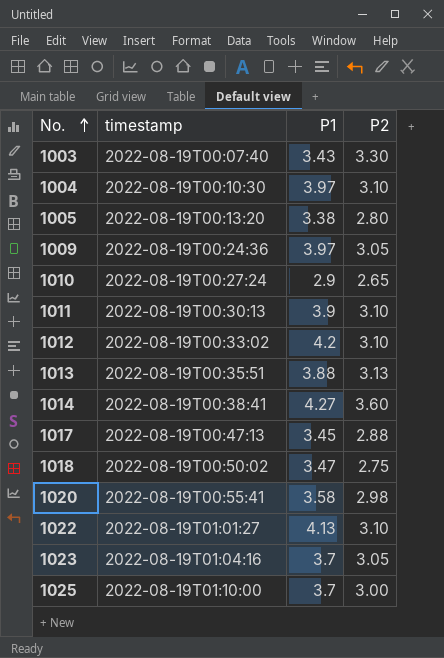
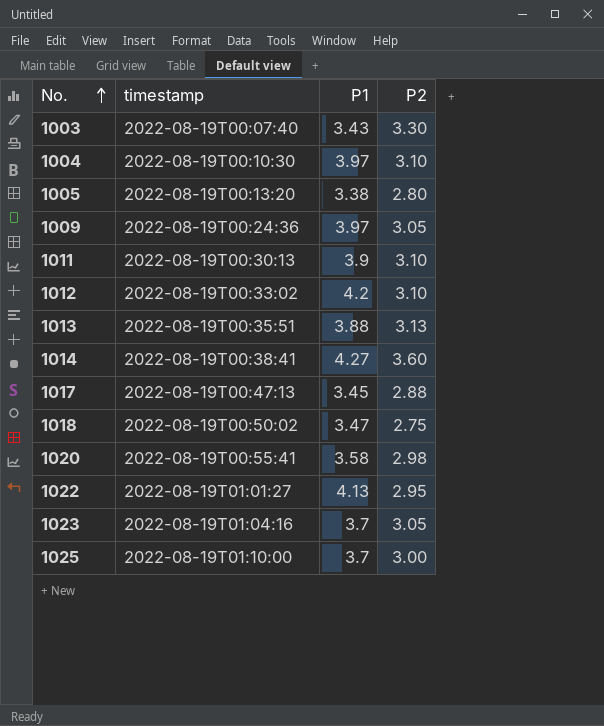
row 1010: 2022-08-19T00:27:24 | 2.9 | 2.65 -> none
1022 | P2: 3.10 -> 2.95

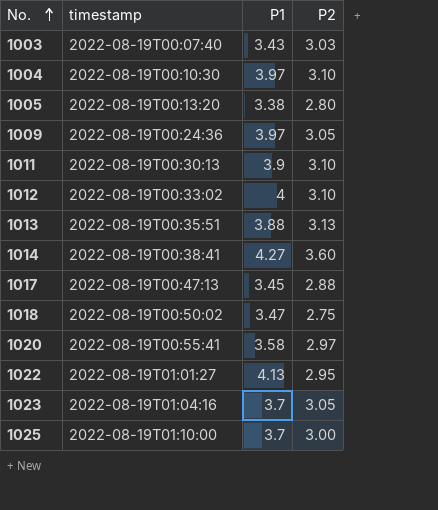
1003 | P2: 3.30 -> 3.03
1012 | P1: 4.2 -> 4
1020 | P2: 2.98 -> 2.97

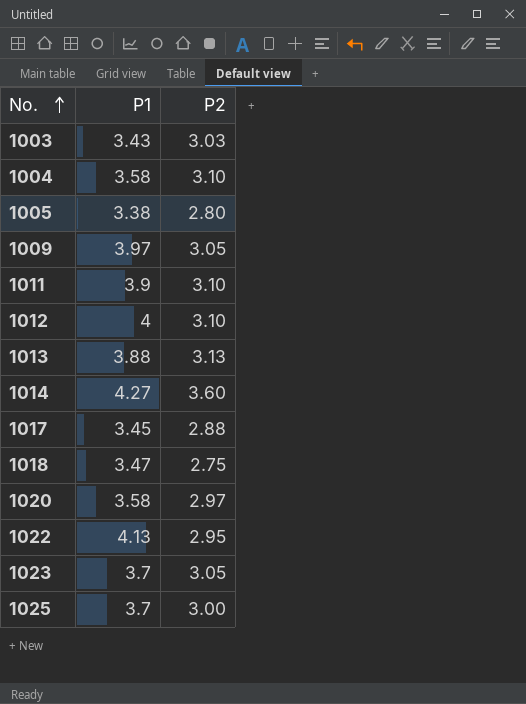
column timestamp | position: 2 -> none
1004 | P1: 3.97 -> 3.58

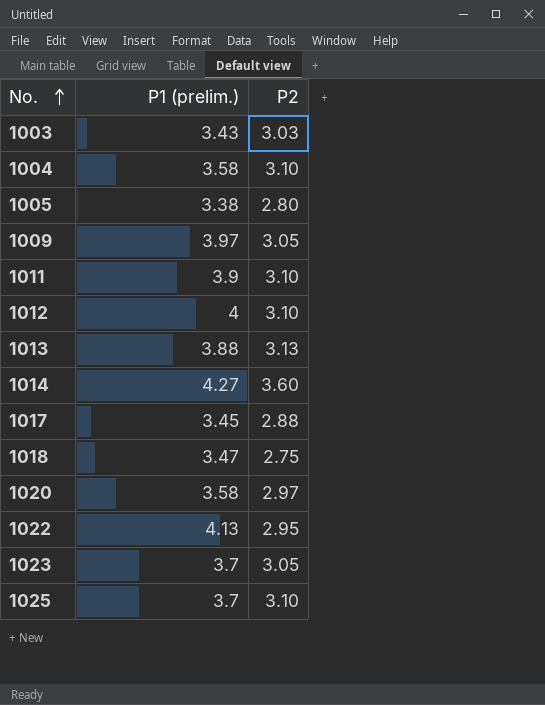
column name: P1 -> P1 (prelim.)
1025 | P2: 3.00 -> 3.10

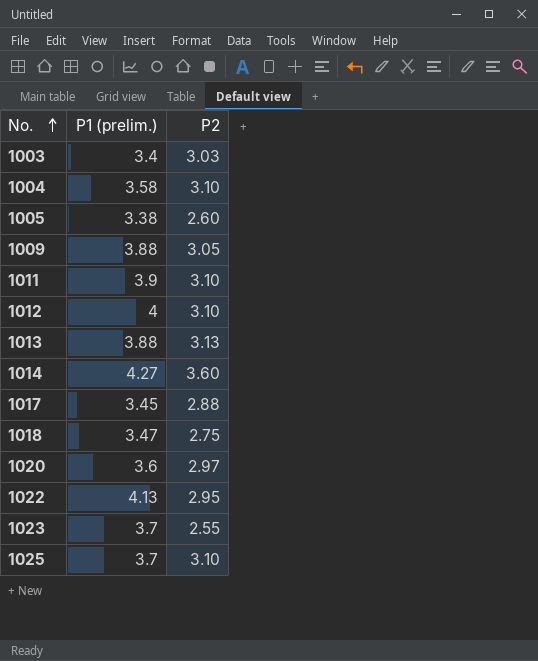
1003 | P1 (prelim.): 3.43 -> 3.4
1005 | P2: 2.80 -> 2.60
1009 | P1 (prelim.): 3.97 -> 3.88
1020 | P1 (prelim.): 3.58 -> 3.6
1023 | P2: 3.05 -> 2.55

